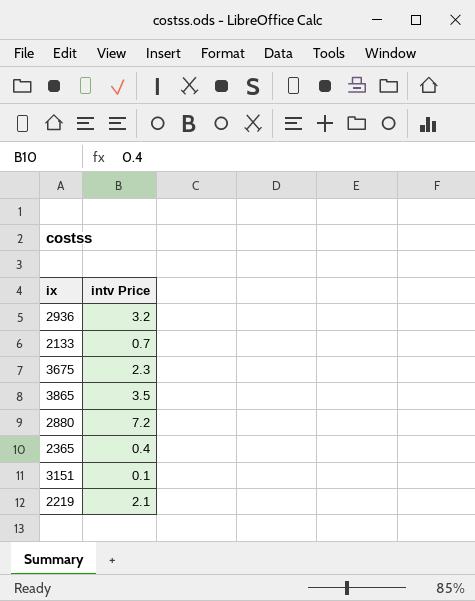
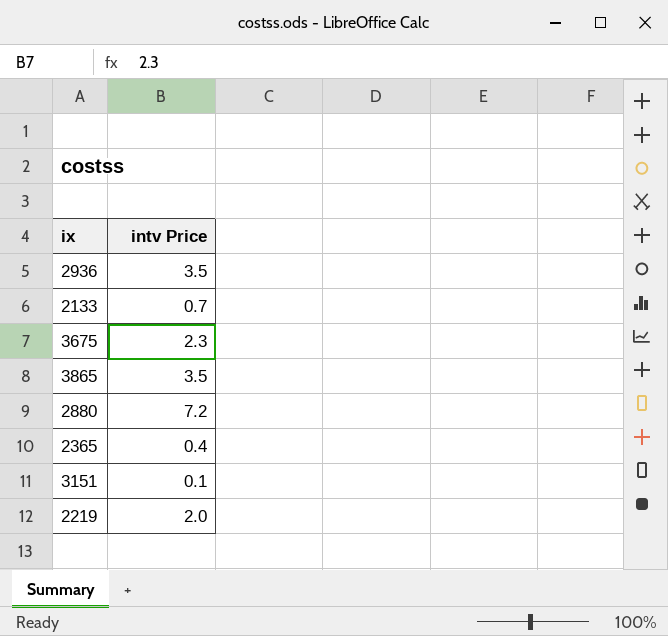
2936 | intv Price: 3.2 -> 3.5
2219 | intv Price: 2.1 -> 2.0

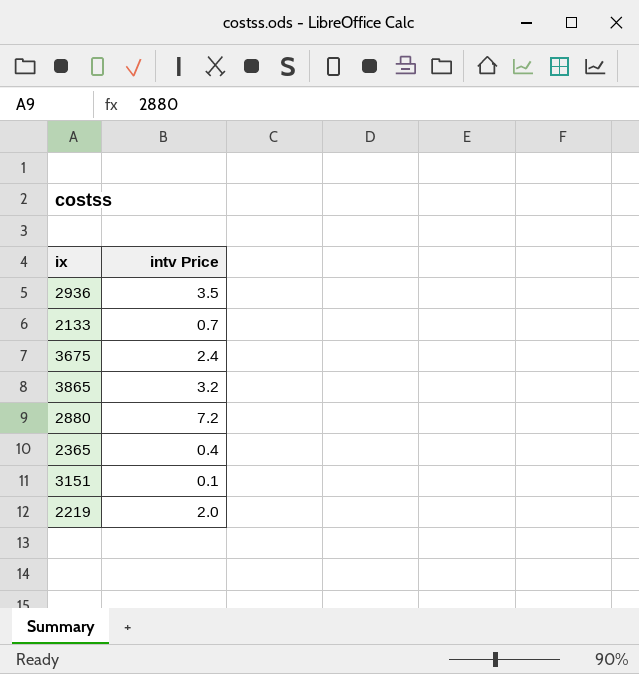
3675 | intv Price: 2.3 -> 2.4
3865 | intv Price: 3.5 -> 3.2

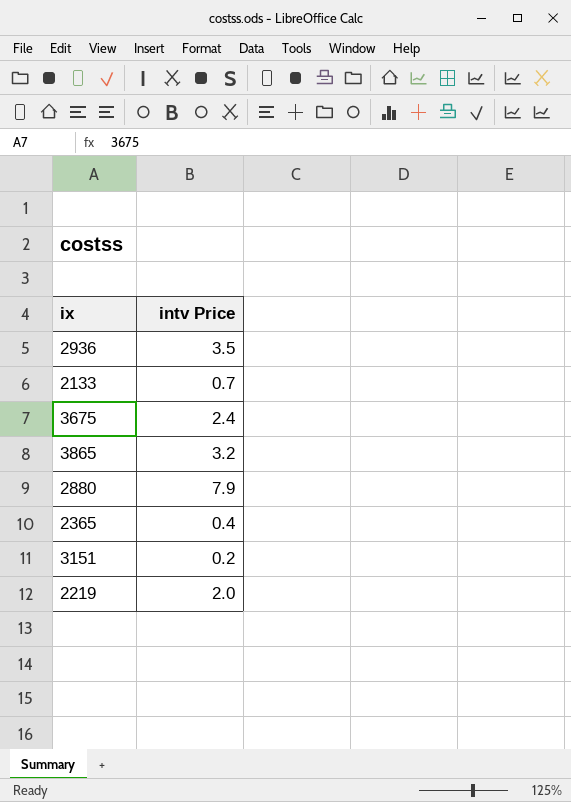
2880 | intv Price: 7.2 -> 7.9
3151 | intv Price: 0.1 -> 0.2

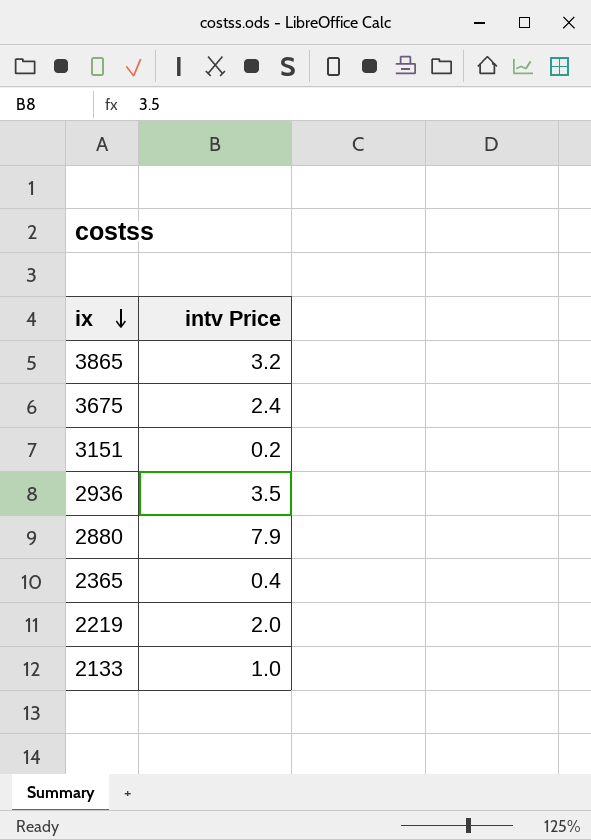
row order: none -> ix descending
2133 | intv Price: 0.7 -> 1.0

